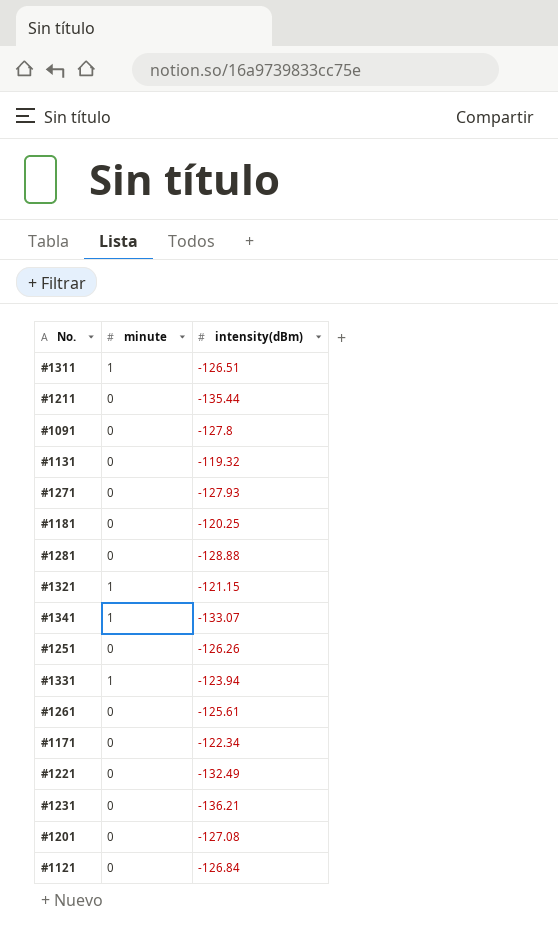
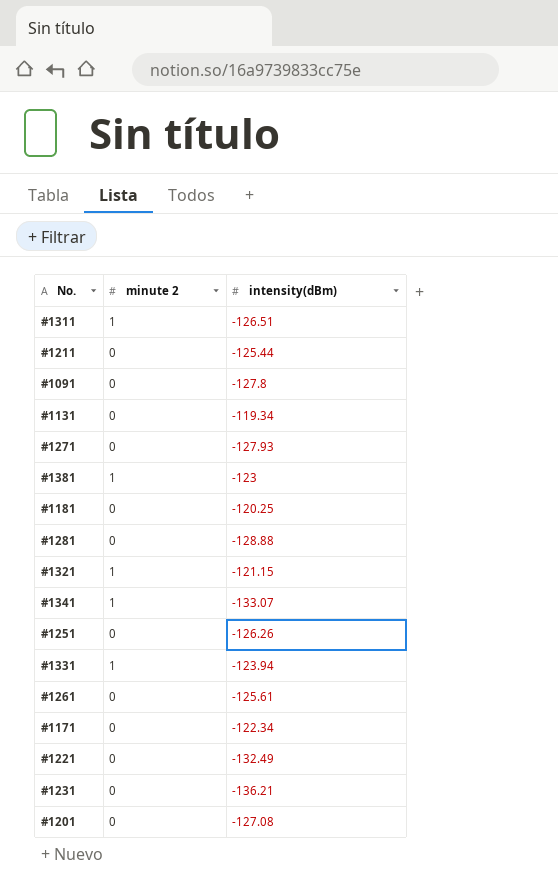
column name: minute -> minute 2
row #1121: 0 | -126.84 -> none
#1211 | intensity(dBm): -135.44 -> -125.44
#1131 | intensity(dBm): -119.32 -> -119.34
row #1381: none -> 1 | -123

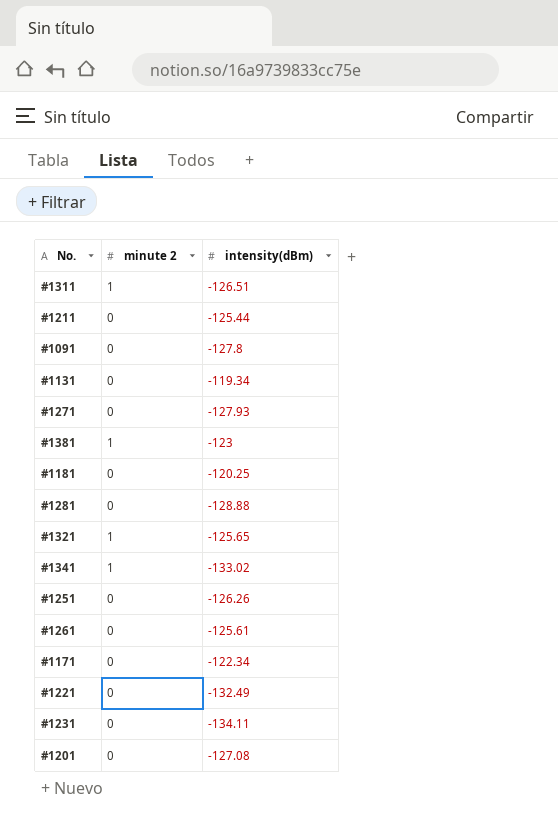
row #1331: 1 | -123.94 -> none
#1321 | intensity(dBm): -121.15 -> -125.65
#1341 | intensity(dBm): -133.07 -> -133.02
#1231 | intensity(dBm): -136.21 -> -134.11

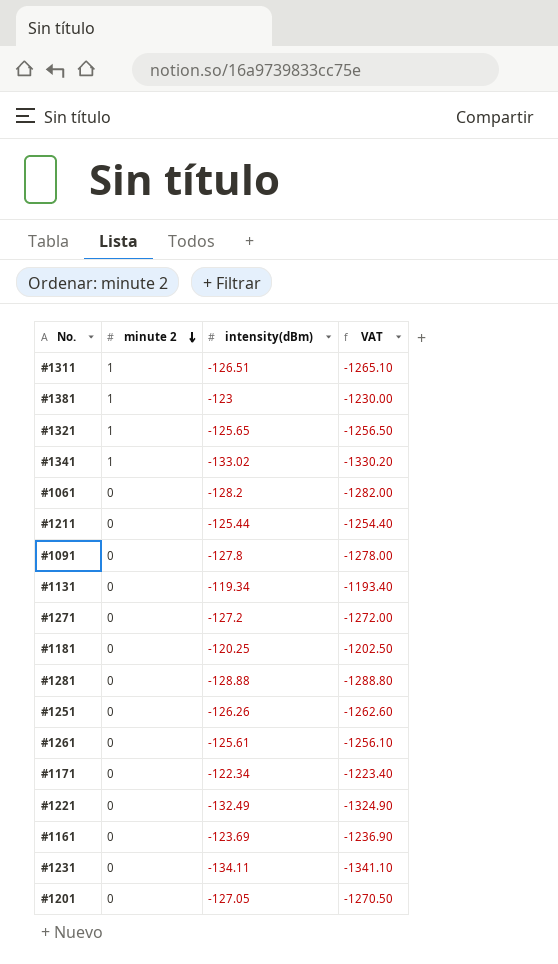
row order: none -> minute 2 descending
column VAT | formula: none -> [intensity(dBm)] * 10
row #1061: none -> 0 | -128.2 | -1282.00
#1271 | intensity(dBm): -127.93 -> -127.2
row #1161: none -> 0 | -123.69 | -1236.90
#1201 | intensity(dBm): -127.08 -> -127.05

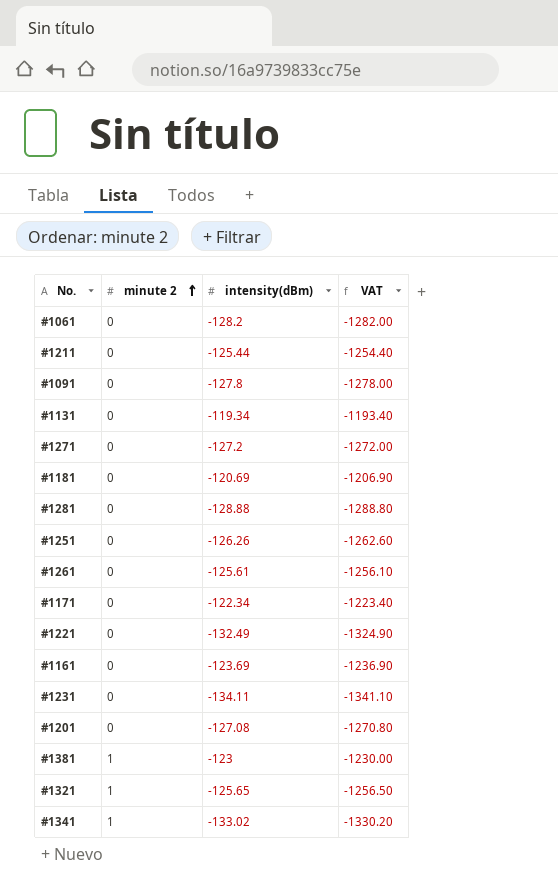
row order: minute 2 descending -> minute 2 ascending
row #1311: 1 | -126.51 | -1265.10 -> none
#1181 | intensity(dBm): -120.25 -> -120.69
#1181 | VAT: -1202.50 -> -1206.90
#1201 | intensity(dBm): -127.05 -> -127.08
#1201 | VAT: -1270.50 -> -1270.80

